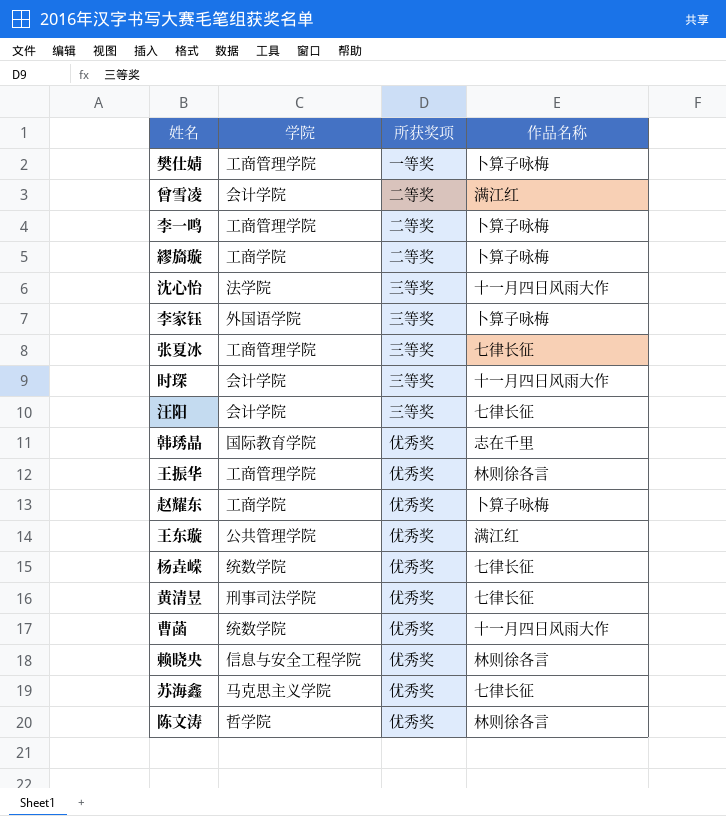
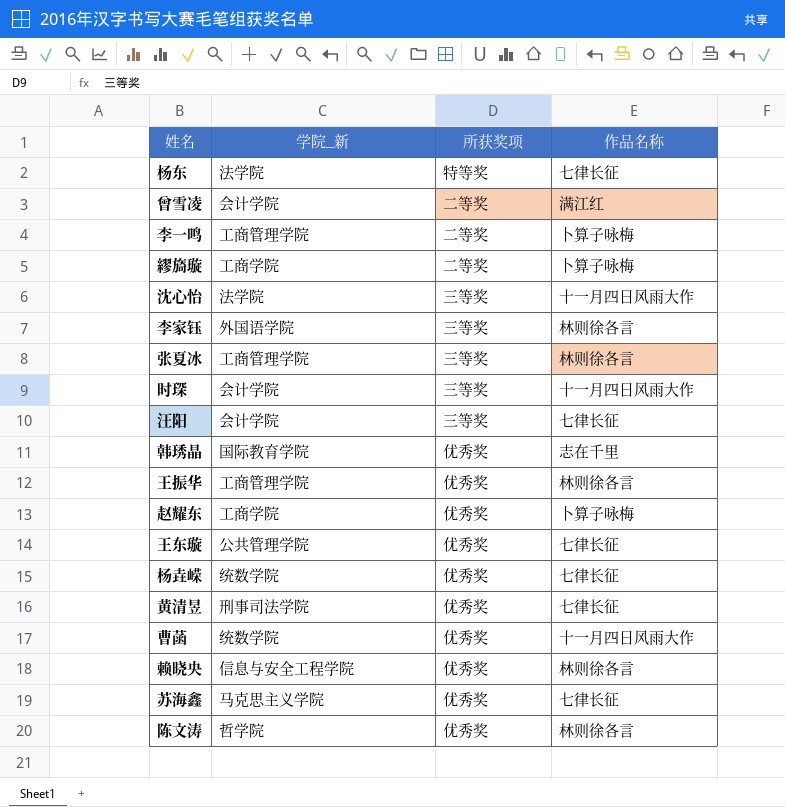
column name: 学院 -> 学院_新
row 樊仕婧: 工商管理学院 | 一等奖 | 卜算子咏梅 -> none
row 杨东: none -> 法学院 | 特等奖 | 七律长征
李家钰 | 作品名称: 卜算子咏梅 -> 林则徐各言
张夏冰 | 作品名称: 七律长征 -> 林则徐各言
王东璇 | 作品名称: 满江红 -> 七律长征

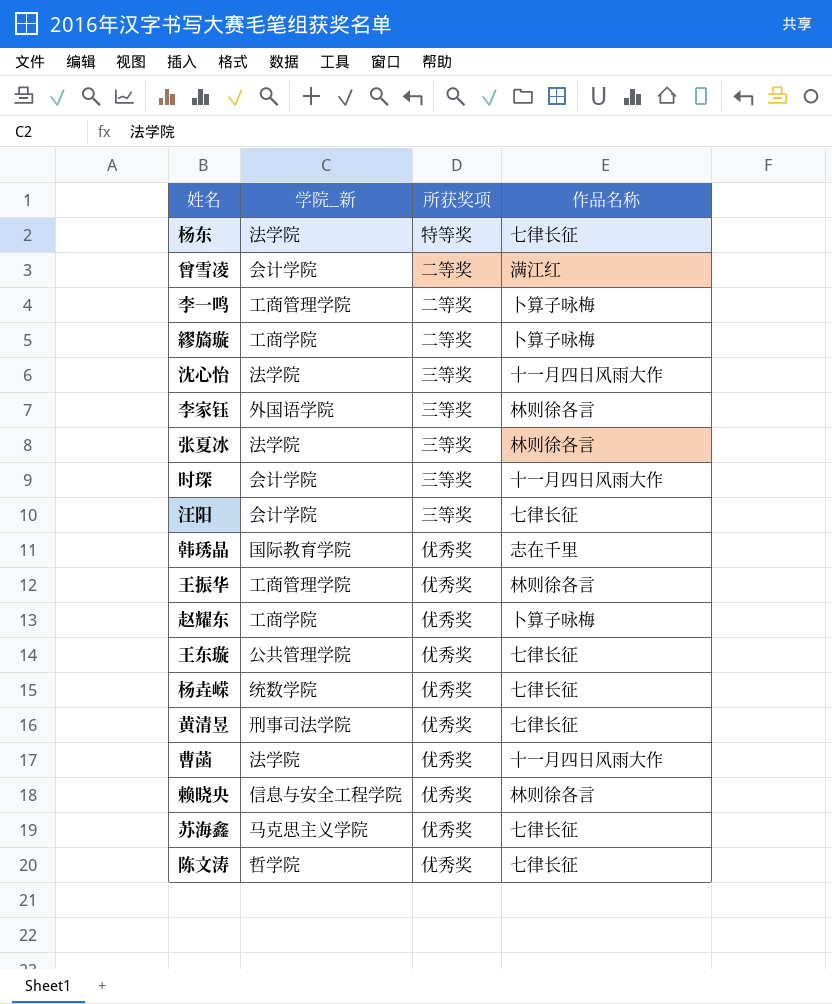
张夏冰 | 学院_新: 工商管理学院 -> 法学院
曹菡 | 学院_新: 统数学院 -> 法学院
陈文涛 | 作品名称: 林则徐各言 -> 七律长征

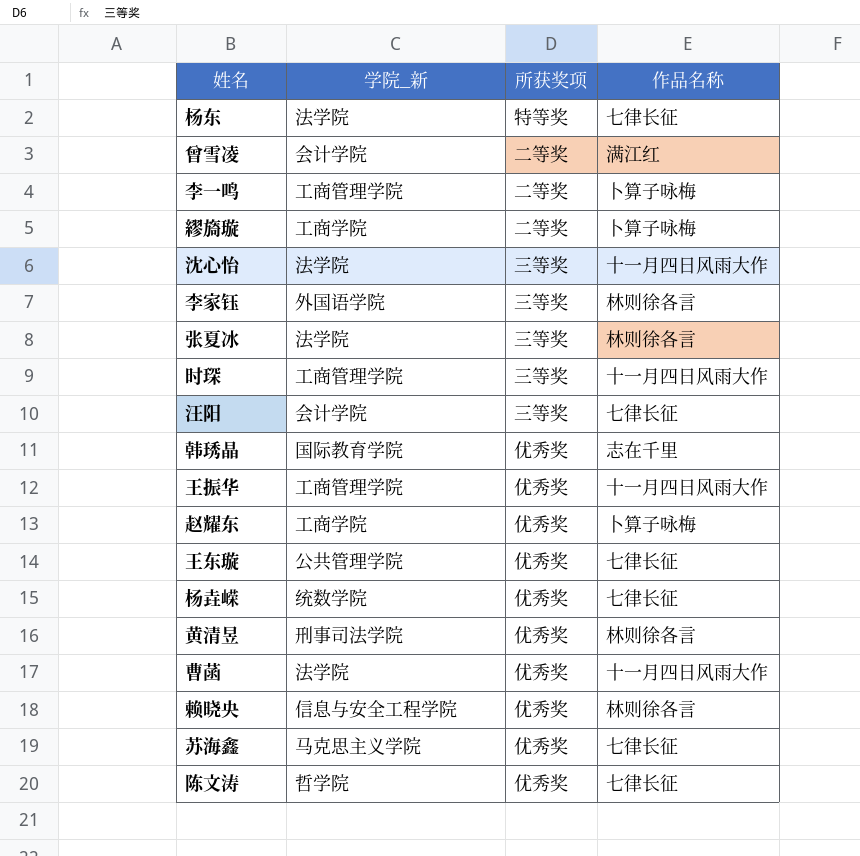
时琛 | 学院_新: 会计学院 -> 工商管理学院
王振华 | 作品名称: 林则徐各言 -> 十一月四日风雨大作
黄清昱 | 作品名称: 七律长征 -> 林则徐各言

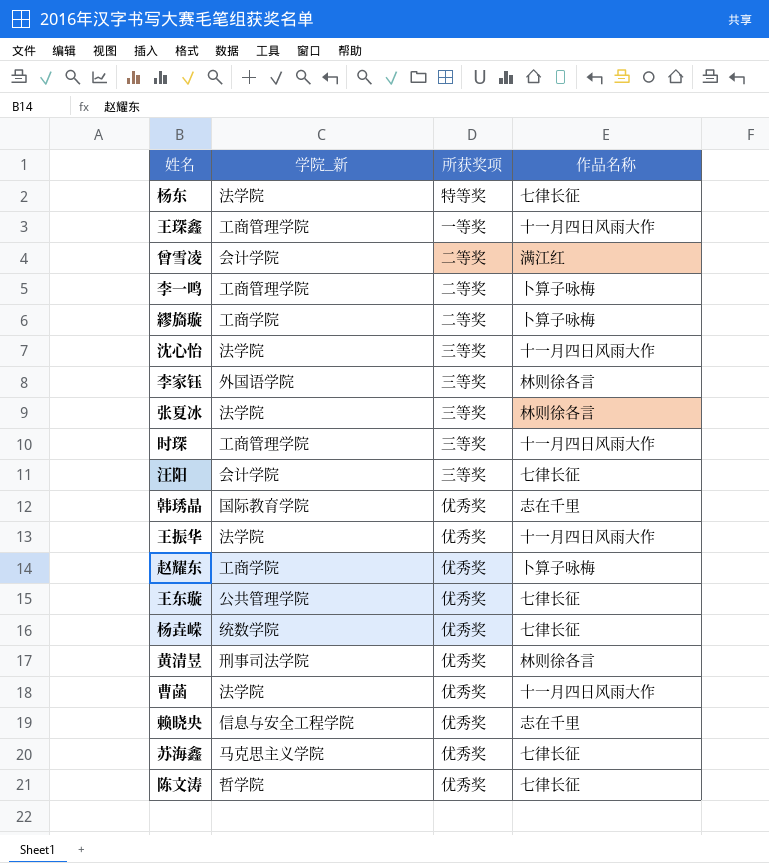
row 王琛鑫: none -> 工商管理学院 | 一等奖 | 十一月四日风雨大作
王振华 | 学院_新: 工商管理学院 -> 法学院
赖晓央 | 作品名称: 林则徐各言 -> 志在千里

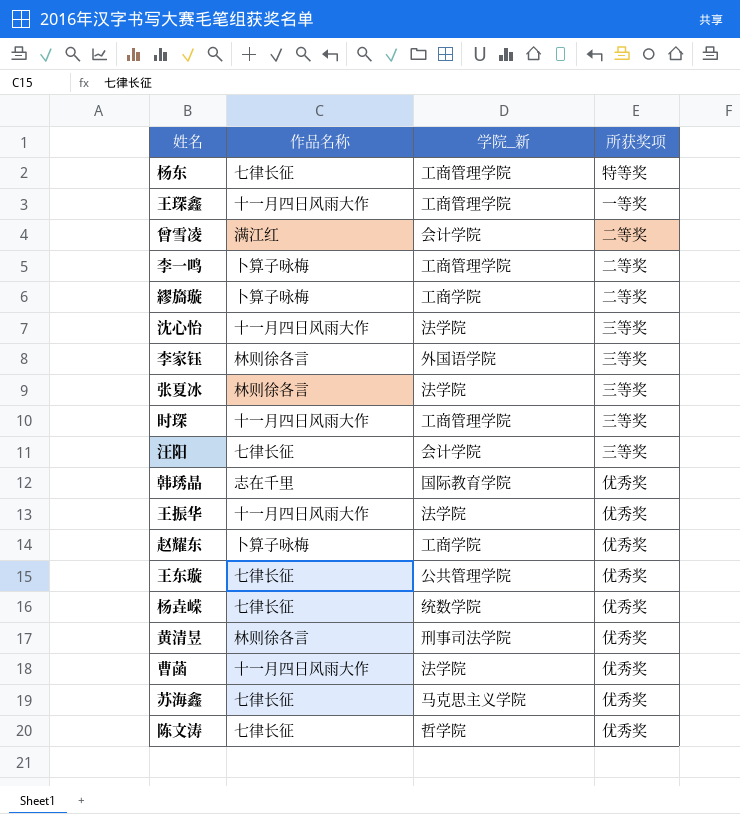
column 作品名称 | position: 4 -> 2
row 赖晓央: 信息与安全工程学院 | 优秀奖 | 志在千里 -> none
杨东 | 学院_新: 法学院 -> 工商管理学院

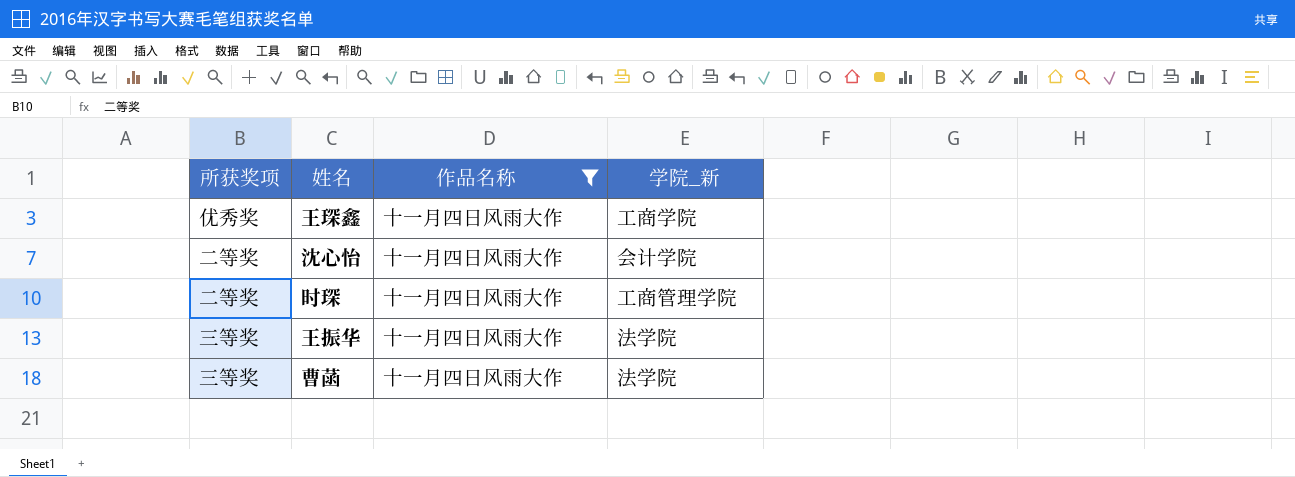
filter: none -> 作品名称 = 十一月四日风雨大作
column 所获奖项 | position: 4 -> 1
王琛鑫 | 所获奖项: 一等奖 -> 优秀奖
王琛鑫 | 学院_新: 工商管理学院 -> 工商学院
沈心怡 | 所获奖项: 三等奖 -> 二等奖
沈心怡 | 学院_新: 法学院 -> 会计学院
时琛 | 所获奖项: 三等奖 -> 二等奖
王振华 | 所获奖项: 优秀奖 -> 三等奖
曹菡 | 所获奖项: 优秀奖 -> 三等奖

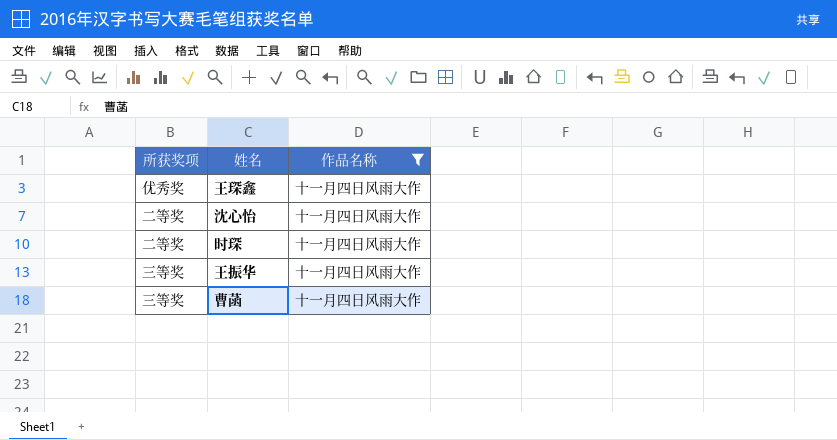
column 学院_新 | position: 4 -> none

